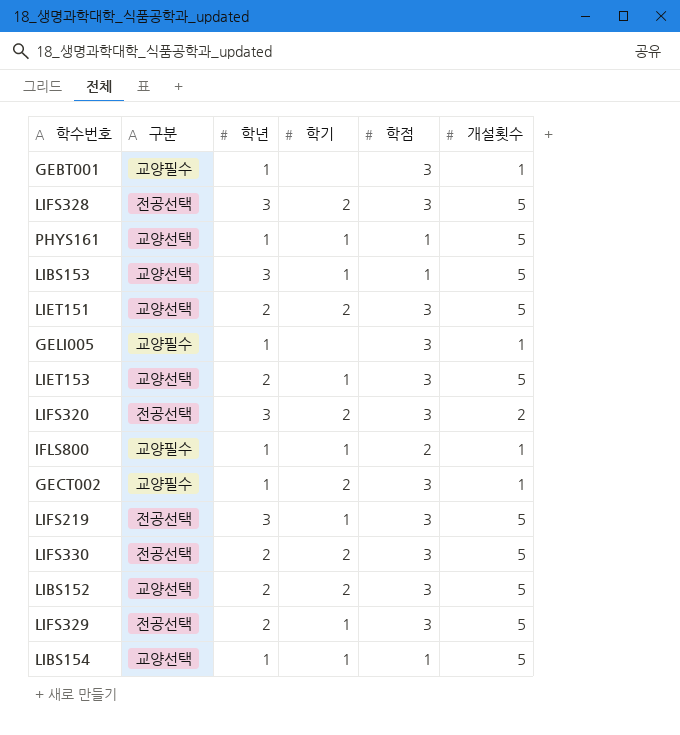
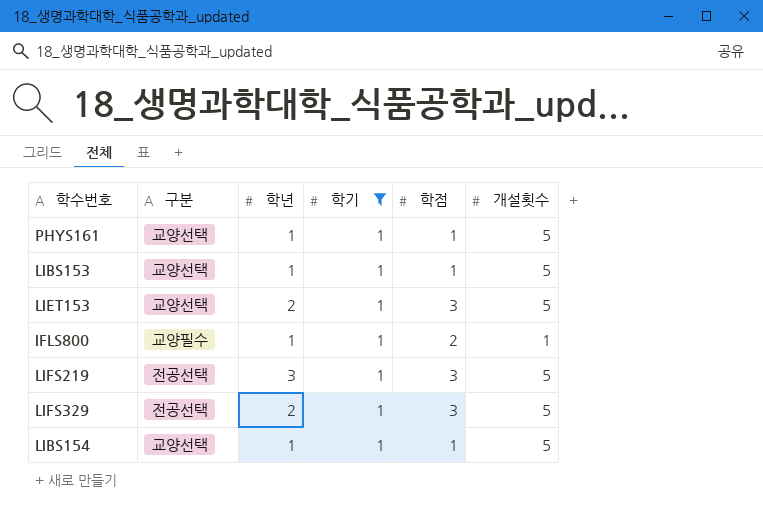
filter: none -> 학기 = 1
LIBS153 | 학년: 3 -> 1

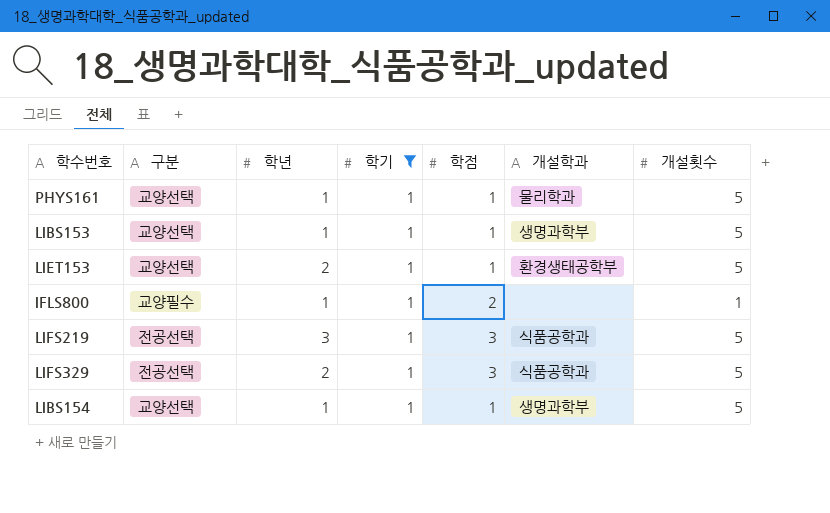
column 개설학과 | position: none -> 6
LIET153 | 학점: 3 -> 1

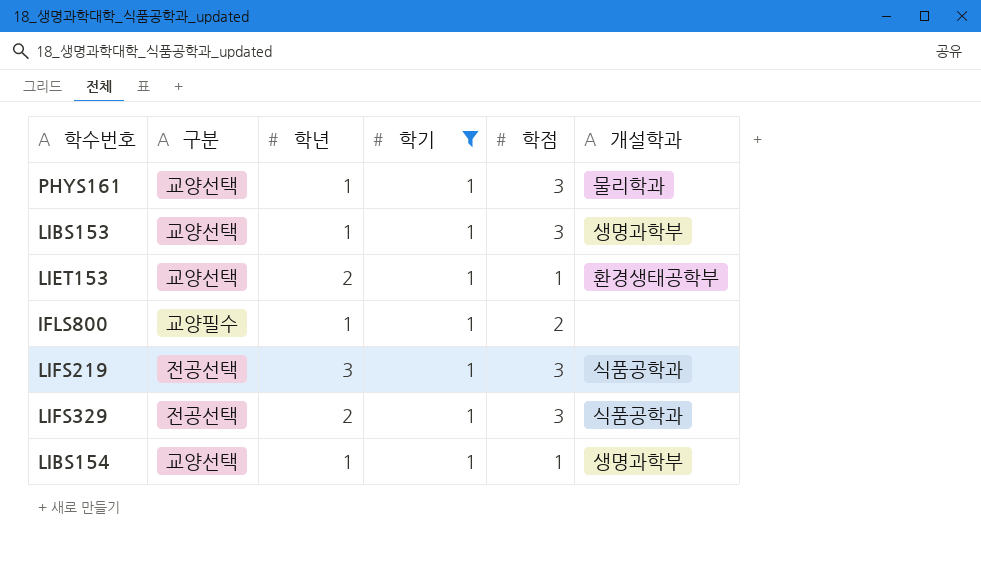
column 개설횟수 | position: 7 -> none
PHYS161 | 학점: 1 -> 3
LIBS153 | 학점: 1 -> 3

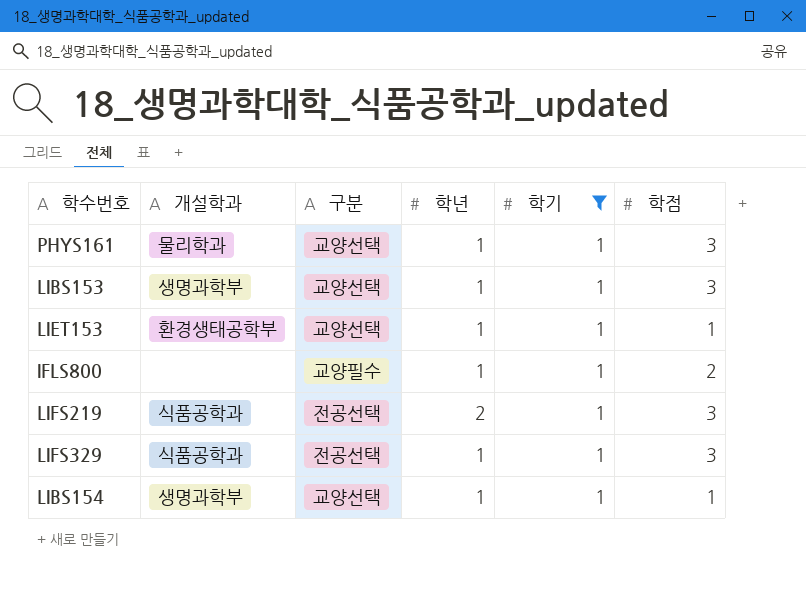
column 개설학과 | position: 6 -> 2
LIET153 | 학년: 2 -> 1
LIFS219 | 학년: 3 -> 2
LIFS329 | 학년: 2 -> 1

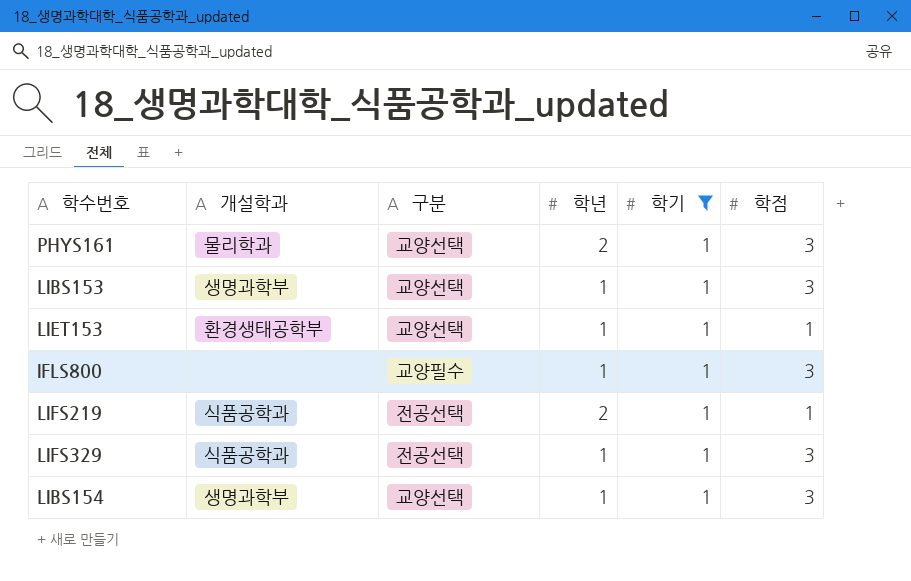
PHYS161 | 학년: 1 -> 2
IFLS800 | 학점: 2 -> 3
LIFS219 | 학점: 3 -> 1
LIBS154 | 학점: 1 -> 3

